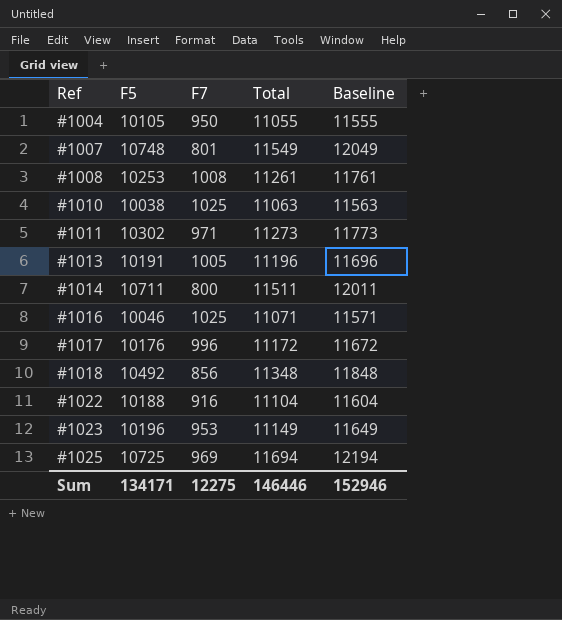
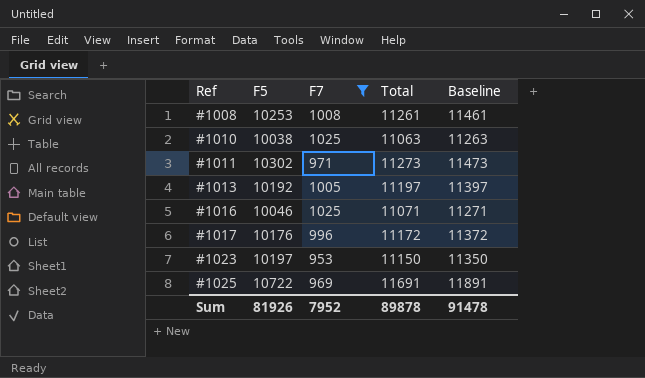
filter: none -> F7 >= 953
column Baseline | formula: [Total] + 500 -> [Total] + 200
#1013 | F5: 10191 -> 10192
#1013 | Total: 11196 -> 11197
#1023 | F5: 10196 -> 10197
#1023 | Total: 11149 -> 11150
#1025 | F5: 10725 -> 10722
#1025 | Total: 11694 -> 11691
Sum | F5: 134171 -> 81926
Sum | F7: 12275 -> 7952
Sum | Total: 146446 -> 89878
Sum | Baseline: 152946 -> 91478

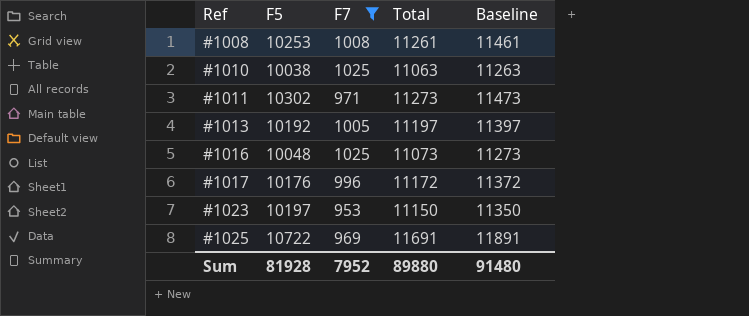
#1016 | F5: 10046 -> 10048
#1016 | Total: 11071 -> 11073
#1016 | Baseline: 11271 -> 11273
Sum | F5: 81926 -> 81928
Sum | Total: 89878 -> 89880
Sum | Baseline: 91478 -> 91480

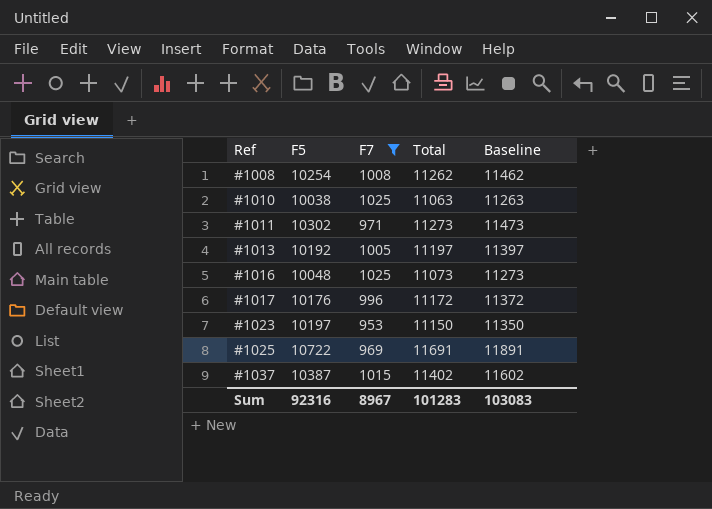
#1008 | F5: 10253 -> 10254
#1008 | Total: 11261 -> 11262
#1008 | Baseline: 11461 -> 11462
row #1037: none -> 10387 | 1015 | 11402 | 11602
Sum | F5: 81928 -> 92316
Sum | F7: 7952 -> 8967
Sum | Total: 89880 -> 101283
Sum | Baseline: 91480 -> 103083

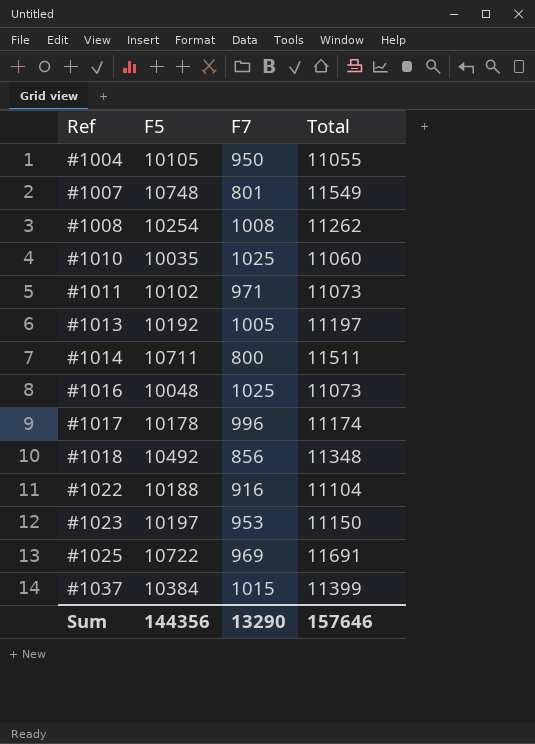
filter: F7 >= 953 -> none
column Baseline | formula: [Total] + 200 -> none
#1010 | F5: 10038 -> 10035
#1010 | Total: 11063 -> 11060
#1011 | F5: 10302 -> 10102
#1011 | Total: 11273 -> 11073
#1017 | F5: 10176 -> 10178
#1017 | Total: 11172 -> 11174
#1037 | F5: 10387 -> 10384
#1037 | Total: 11402 -> 11399
Sum | F5: 92316 -> 144356
Sum | F7: 8967 -> 13290
Sum | Total: 101283 -> 157646

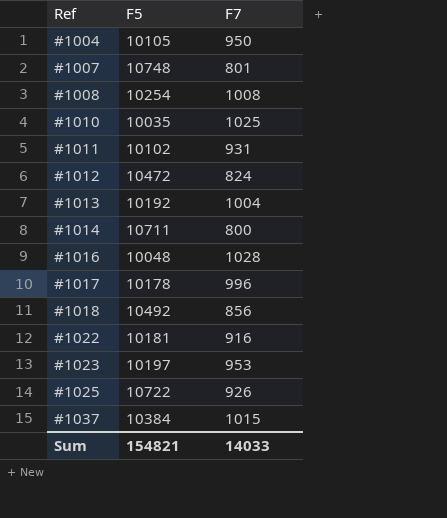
column Total | formula: [F5] + [F7] -> none
#1011 | F7: 971 -> 931
row #1012: none -> 10472 | 824
#1013 | F7: 1005 -> 1004
#1016 | F7: 1025 -> 1028
#1022 | F5: 10188 -> 10181
#1025 | F7: 969 -> 926
Sum | F5: 144356 -> 154821
Sum | F7: 13290 -> 14033

